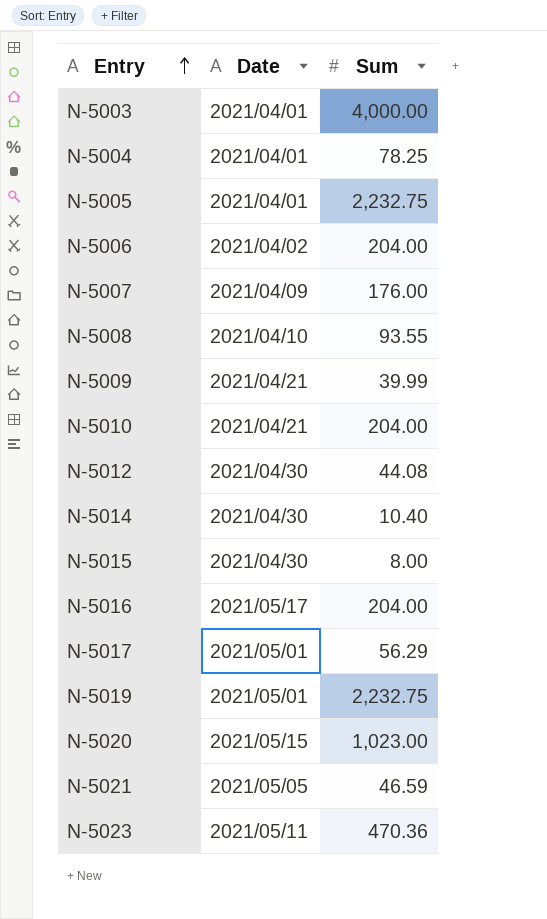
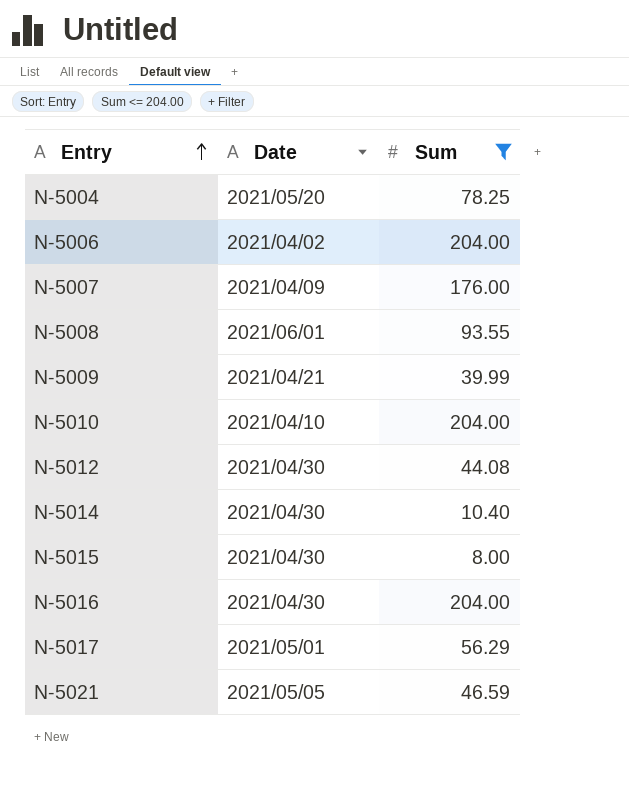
filter: none -> Sum <= 204.00
N-5004 | Date: 2021/04/01 -> 2021/05/20
N-5008 | Date: 2021/04/10 -> 2021/06/01
N-5010 | Date: 2021/04/21 -> 2021/04/10
N-5016 | Date: 2021/05/17 -> 2021/04/30

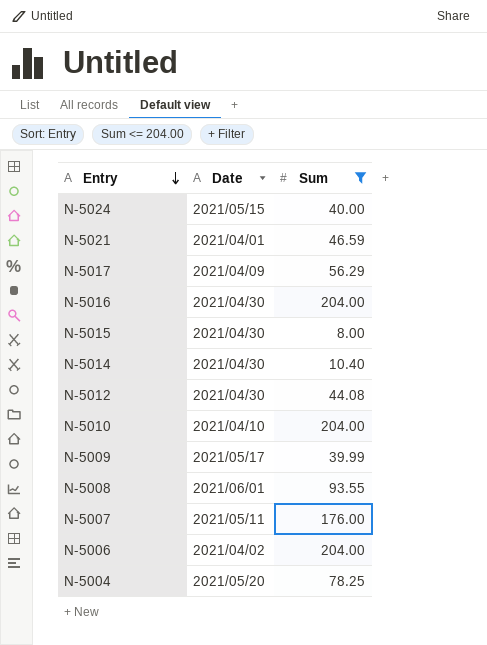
row order: Entry ascending -> Entry descending
row N-5024: none -> 2021/05/15 | 40.00
N-5021 | Date: 2021/05/05 -> 2021/04/01
N-5017 | Date: 2021/05/01 -> 2021/04/09
N-5009 | Date: 2021/04/21 -> 2021/05/17
N-5007 | Date: 2021/04/09 -> 2021/05/11

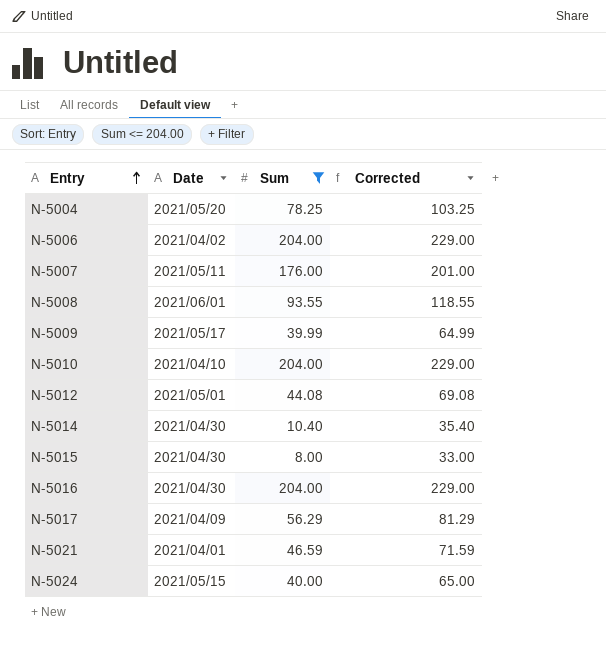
row order: Entry descending -> Entry ascending
column Corrected | formula: none -> [Sum] + 25
N-5012 | Date: 2021/04/30 -> 2021/05/01

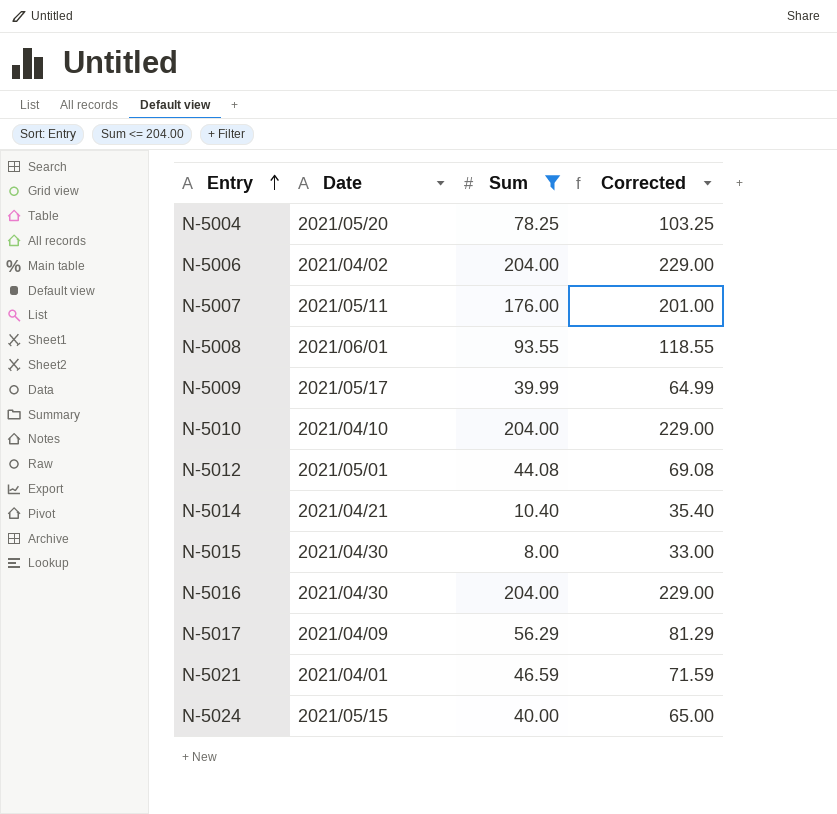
N-5014 | Date: 2021/04/30 -> 2021/04/21

